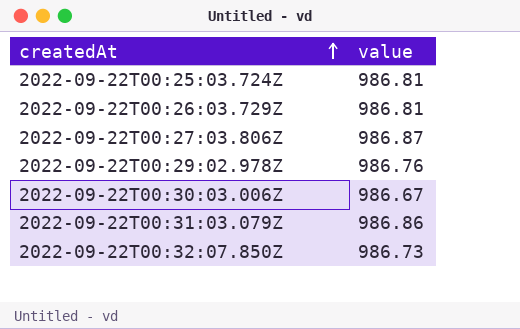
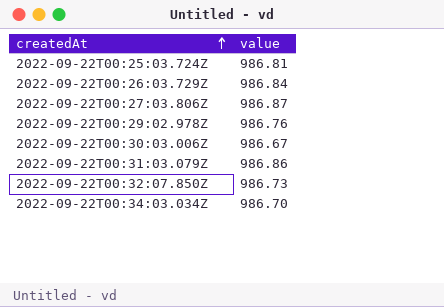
2022-09-22T00:26:03.729Z | value: 986.81 -> 986.84
row 2022-09-22T00:34:03.034Z: none -> 986.70

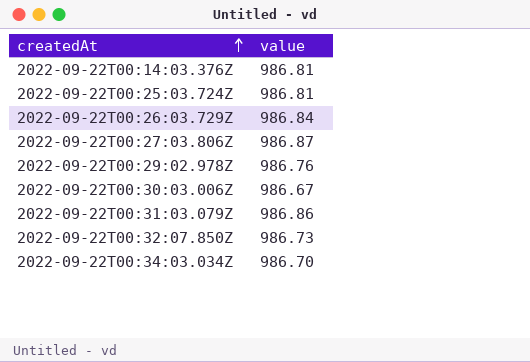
row 2022-09-22T00:14:03.376Z: none -> 986.81

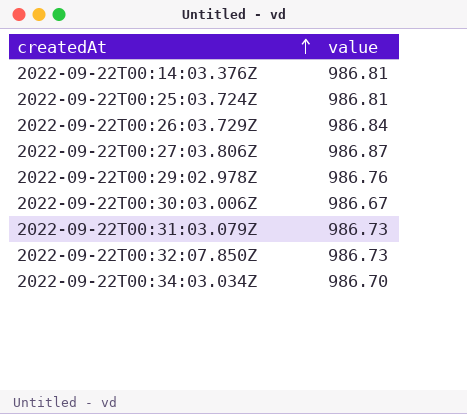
2022-09-22T00:31:03.079Z | value: 986.86 -> 986.73

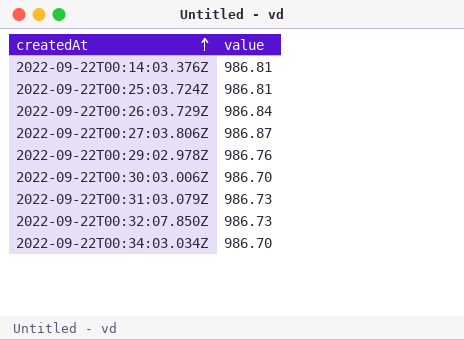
2022-09-22T00:30:03.006Z | value: 986.67 -> 986.70

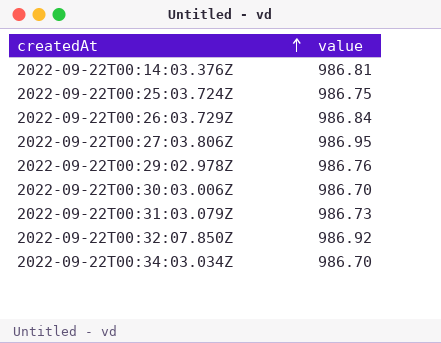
2022-09-22T00:25:03.724Z | value: 986.81 -> 986.75
2022-09-22T00:27:03.806Z | value: 986.87 -> 986.95
2022-09-22T00:32:07.850Z | value: 986.73 -> 986.92

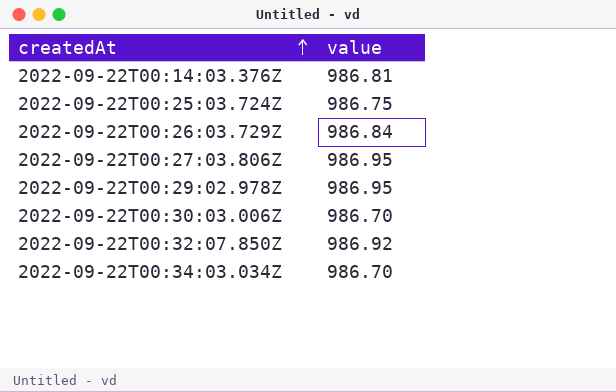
row 2022-09-22T00:31:03.079Z: 986.73 -> none
2022-09-22T00:29:02.978Z | value: 986.76 -> 986.95

